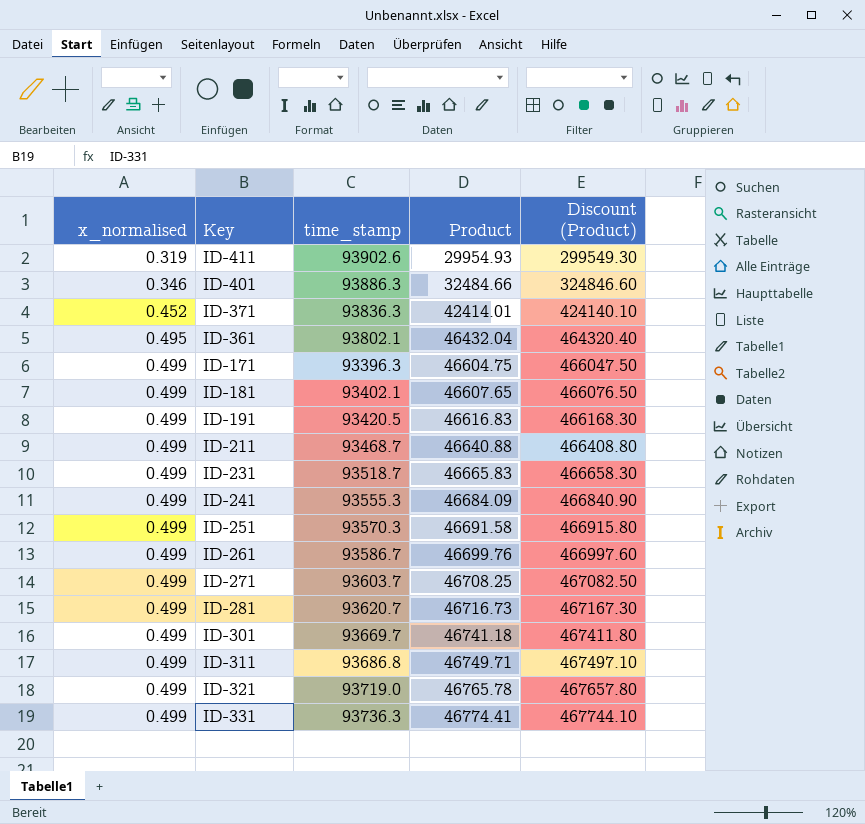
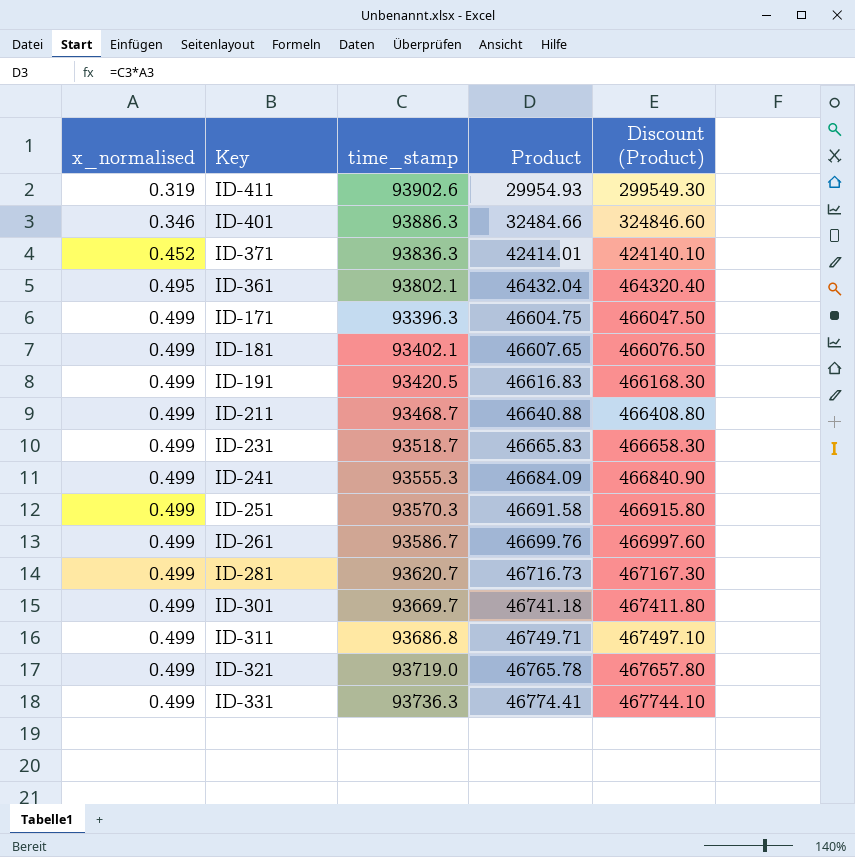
row ID-271: 0.499 | 93603.7 | 46708.25 | 467082.50 -> none

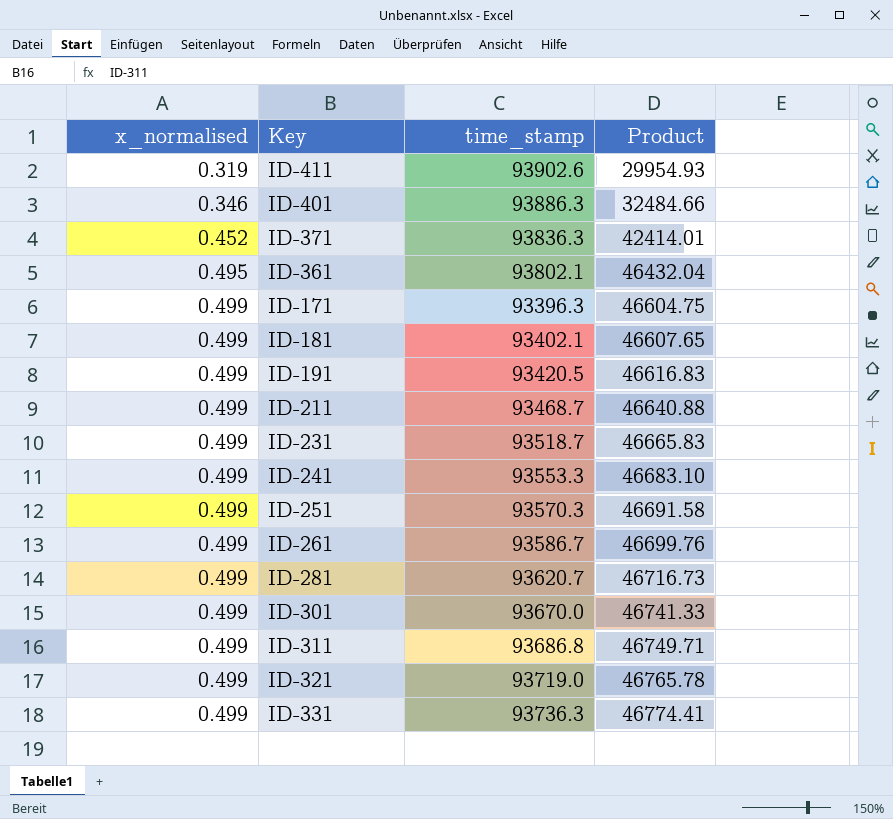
column Discount (Product) | formula: [Product] * 10 -> none
ID-241 | time_stamp: 93555.3 -> 93553.3
ID-241 | Product: 46684.09 -> 46683.10
ID-301 | time_stamp: 93669.7 -> 93670.0
ID-301 | Product: 46741.18 -> 46741.33

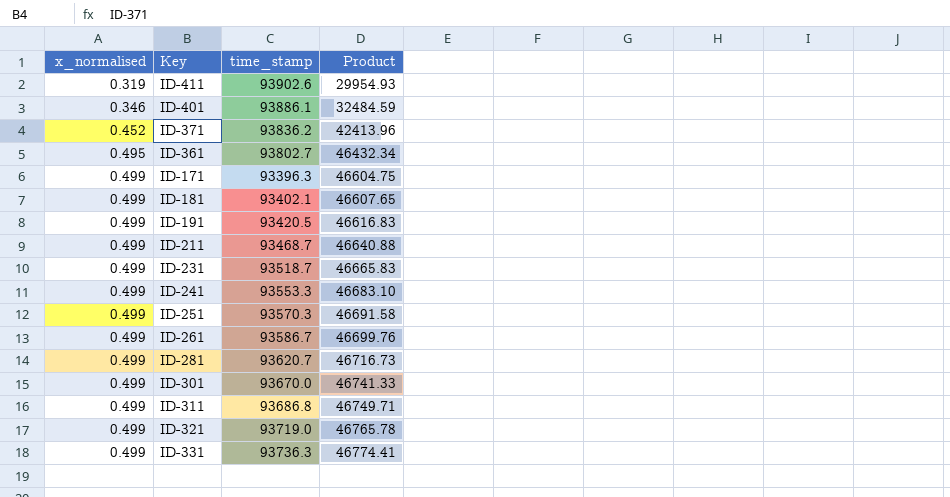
ID-401 | time_stamp: 93886.3 -> 93886.1
ID-401 | Product: 32484.66 -> 32484.59
ID-371 | time_stamp: 93836.3 -> 93836.2
ID-371 | Product: 42414.01 -> 42413.96
ID-361 | time_stamp: 93802.1 -> 93802.7
ID-361 | Product: 46432.04 -> 46432.34

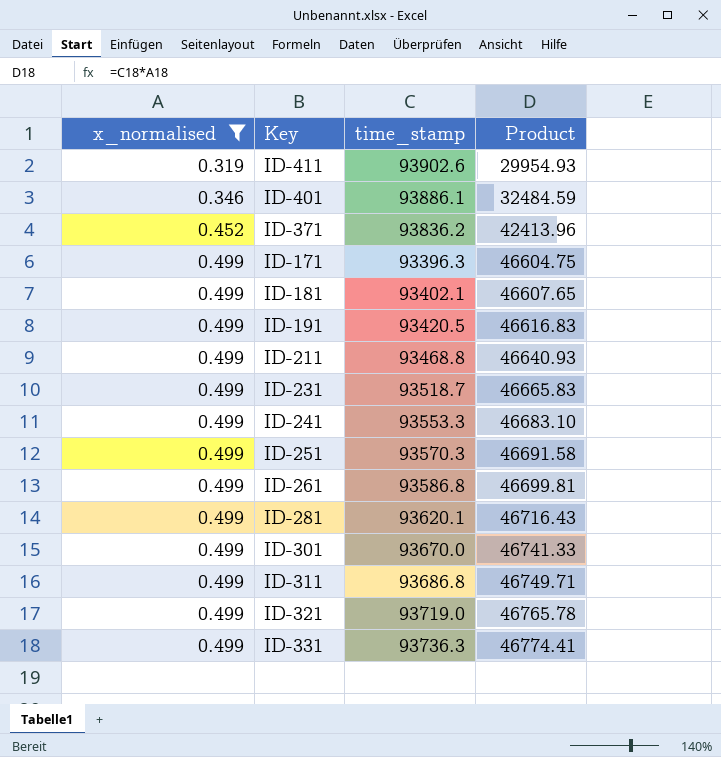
filter: none -> x_normalised != 0.495
ID-211 | time_stamp: 93468.7 -> 93468.8
ID-211 | Product: 46640.88 -> 46640.93
ID-261 | time_stamp: 93586.7 -> 93586.8
ID-261 | Product: 46699.76 -> 46699.81
ID-281 | time_stamp: 93620.7 -> 93620.1
ID-281 | Product: 46716.73 -> 46716.43

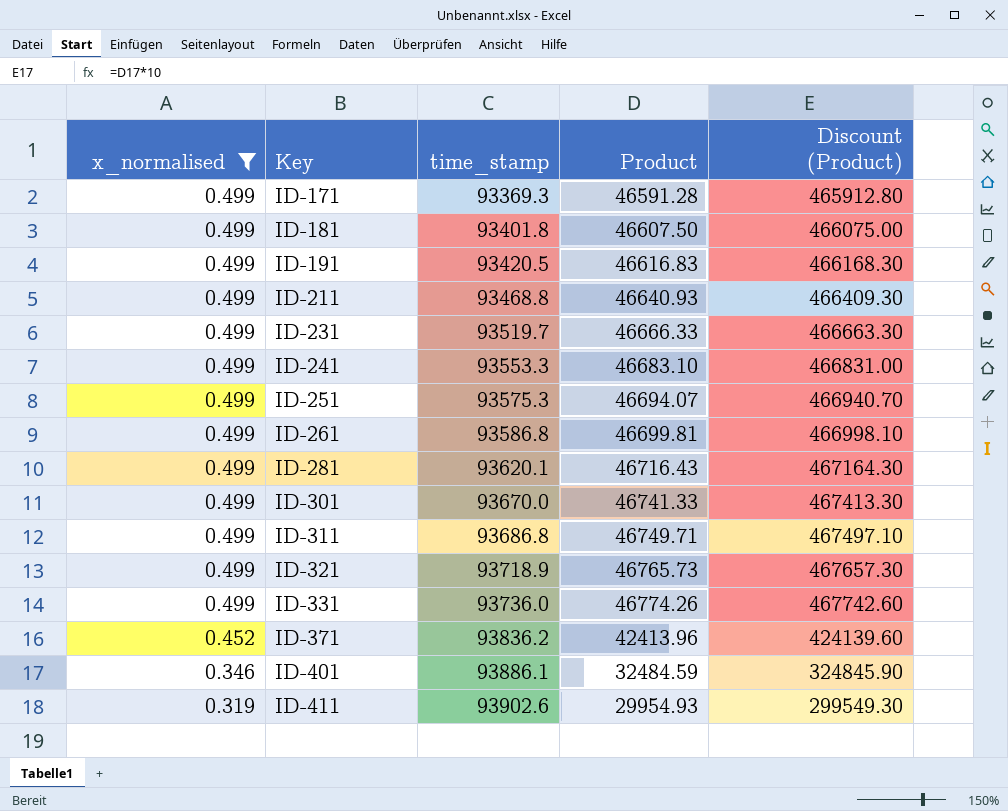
row order: x_normalised ascending -> x_normalised descending
column Discount (Product) | formula: none -> [Product] * 10
ID-171 | time_stamp: 93396.3 -> 93369.3
ID-171 | Product: 46604.75 -> 46591.28
ID-181 | time_stamp: 93402.1 -> 93401.8
ID-181 | Product: 46607.65 -> 46607.50
ID-231 | time_stamp: 93518.7 -> 93519.7
ID-231 | Product: 46665.83 -> 46666.33
ID-251 | time_stamp: 93570.3 -> 93575.3
ID-251 | Product: 46691.58 -> 46694.07
ID-321 | time_stamp: 93719.0 -> 93718.9
ID-321 | Product: 46765.78 -> 46765.73
ID-331 | time_stamp: 93736.3 -> 93736.0
ID-331 | Product: 46774.41 -> 46774.26

